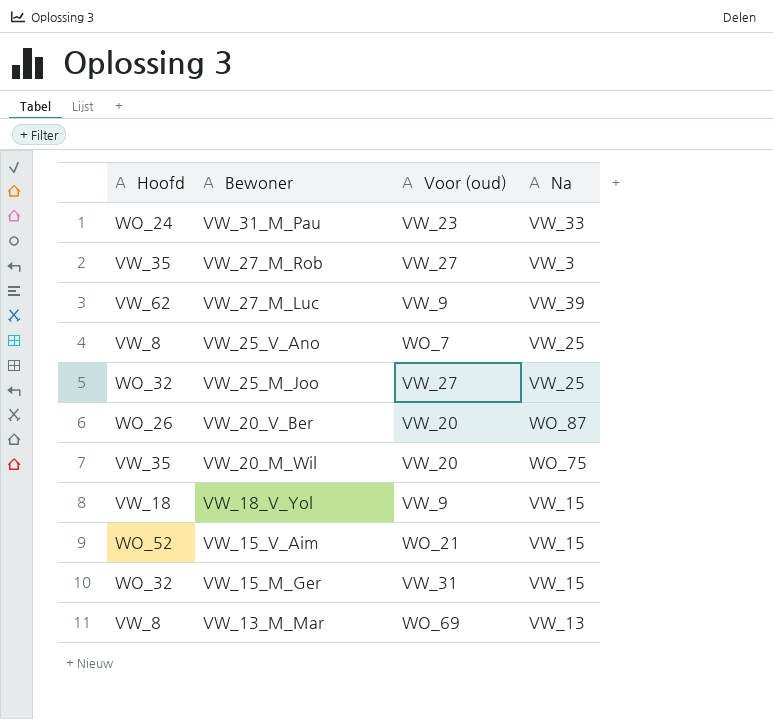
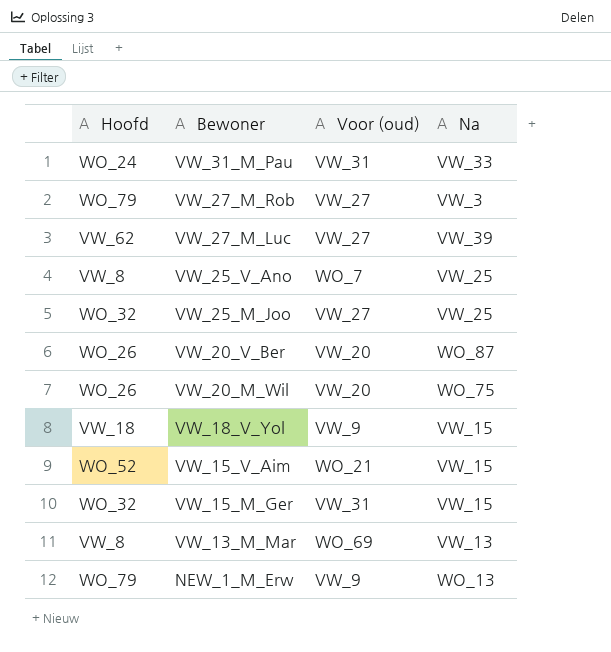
VW_31_M_Pau | Voor (oud): VW_23 -> VW_31
VW_27_M_Rob | Hoofd: VW_35 -> WO_79
VW_27_M_Luc | Voor (oud): VW_9 -> VW_27
VW_20_M_Wil | Hoofd: VW_35 -> WO_26
row NEW_1_M_Erw: none -> WO_79 | VW_9 | WO_13

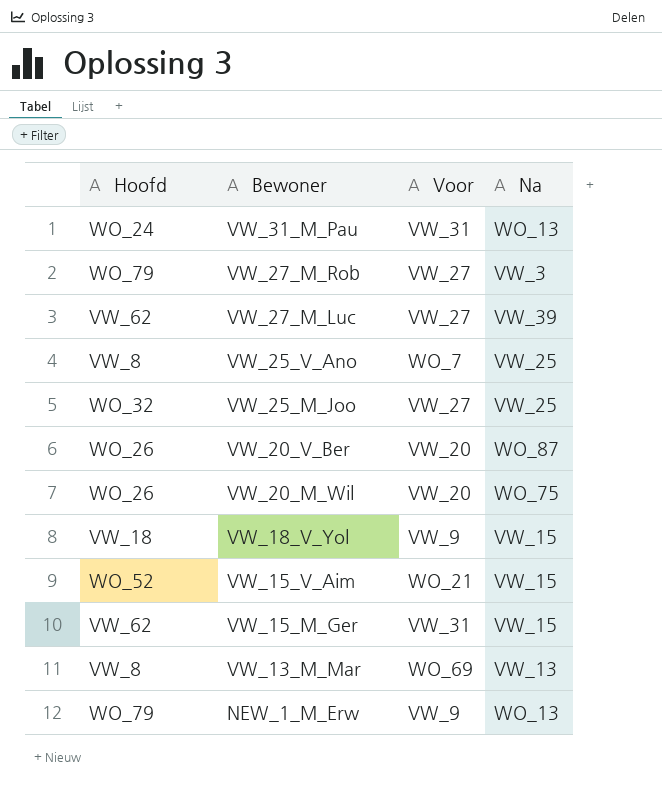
column name: Voor (oud) -> Voor
VW_31_M_Pau | Na: VW_33 -> WO_13
VW_15_M_Ger | Hoofd: WO_32 -> VW_62

